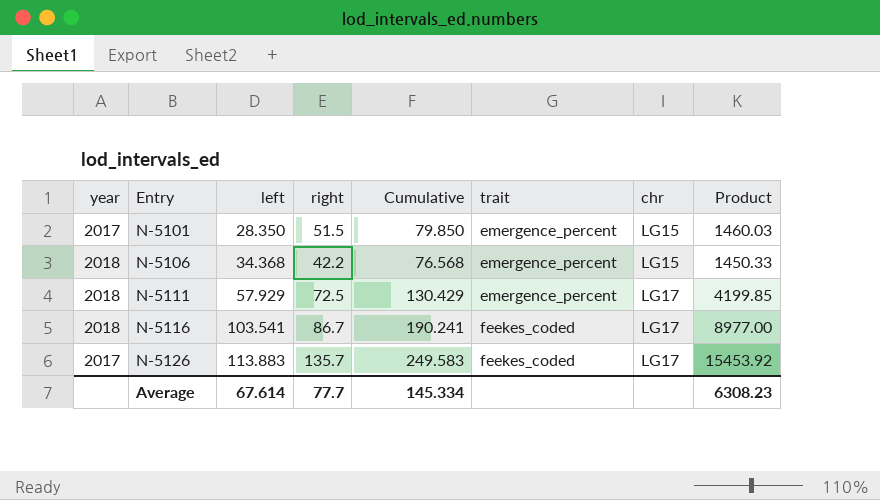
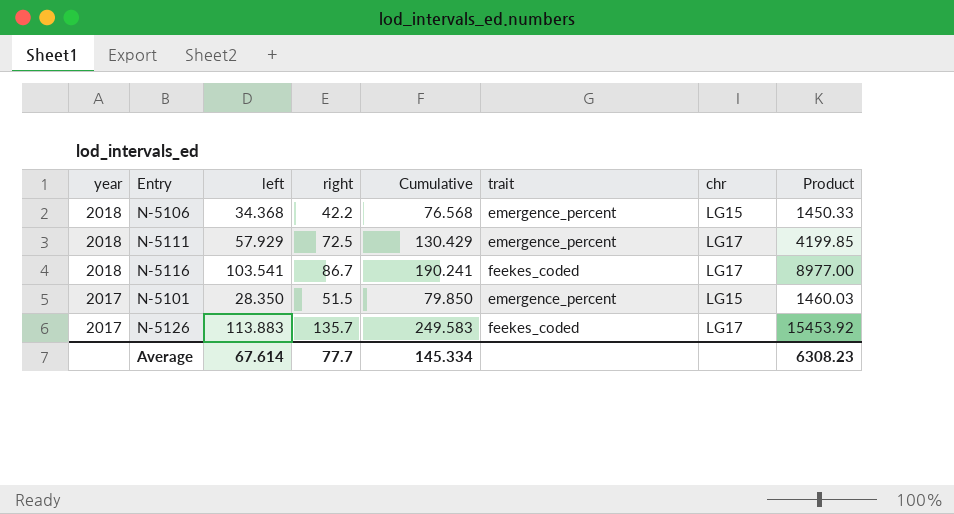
row order: Entry ascending -> year descending

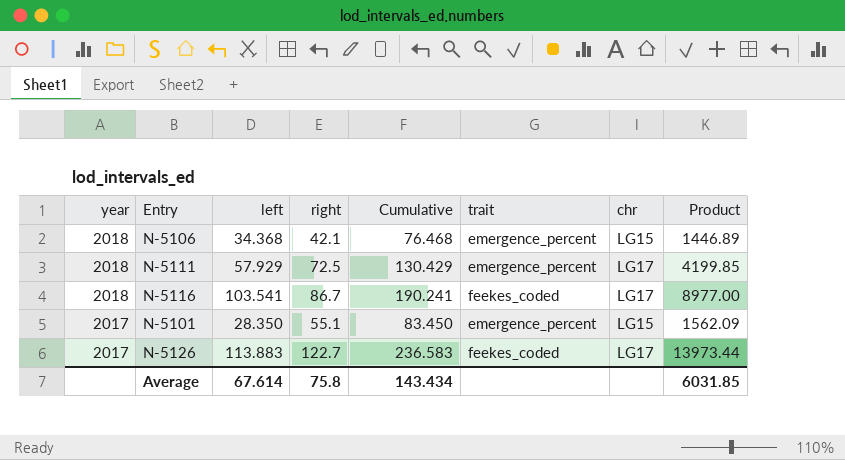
N-5106 | right: 42.2 -> 42.1
N-5106 | Cumulative: 76.568 -> 76.468
N-5106 | Product: 1450.33 -> 1446.89
N-5101 | right: 51.5 -> 55.1
N-5101 | Cumulative: 79.850 -> 83.450
N-5101 | Product: 1460.03 -> 1562.09
N-5126 | right: 135.7 -> 122.7
N-5126 | Cumulative: 249.583 -> 236.583
N-5126 | Product: 15453.92 -> 13973.44
Average | right: 77.7 -> 75.8
Average | Cumulative: 145.334 -> 143.434
Average | Product: 6308.23 -> 6031.85

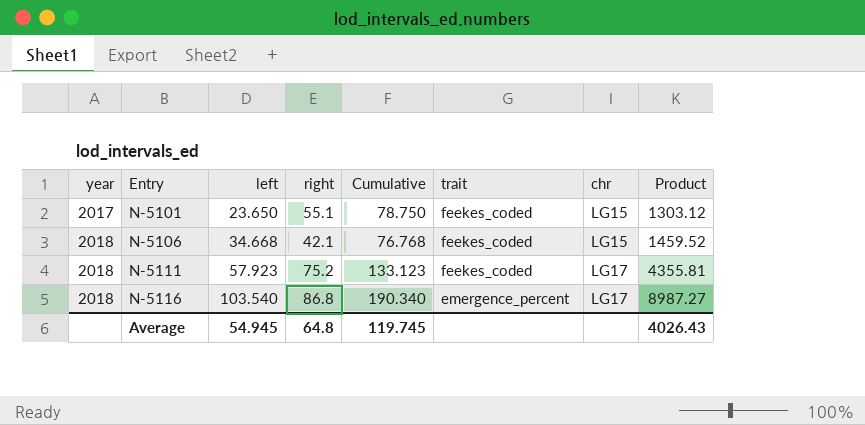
row order: year descending -> year ascending
row N-5126: 2017 | 113.883 | 122.7 | 236.583 | feekes_coded | LG17 | 13973.44 -> none
N-5101 | left: 28.350 -> 23.650
N-5101 | Cumulative: 83.450 -> 78.750
N-5101 | trait: emergence_percent -> feekes_coded
N-5101 | Product: 1562.09 -> 1303.12
N-5106 | left: 34.368 -> 34.668
N-5106 | Cumulative: 76.468 -> 76.768
N-5106 | trait: emergence_percent -> feekes_coded
N-5106 | Product: 1446.89 -> 1459.52
N-5111 | left: 57.929 -> 57.923
N-5111 | right: 72.5 -> 75.2
N-5111 | Cumulative: 130.429 -> 133.123
N-5111 | trait: emergence_percent -> feekes_coded
N-5111 | Product: 4199.85 -> 4355.81
N-5116 | left: 103.541 -> 103.540
N-5116 | right: 86.7 -> 86.8
N-5116 | Cumulative: 190.241 -> 190.340
N-5116 | trait: feekes_coded -> emergence_percent
N-5116 | Product: 8977.00 -> 8987.27
Average | left: 67.614 -> 54.945
Average | right: 75.8 -> 64.8
Average | Cumulative: 143.434 -> 119.745
Average | Product: 6031.85 -> 4026.43

